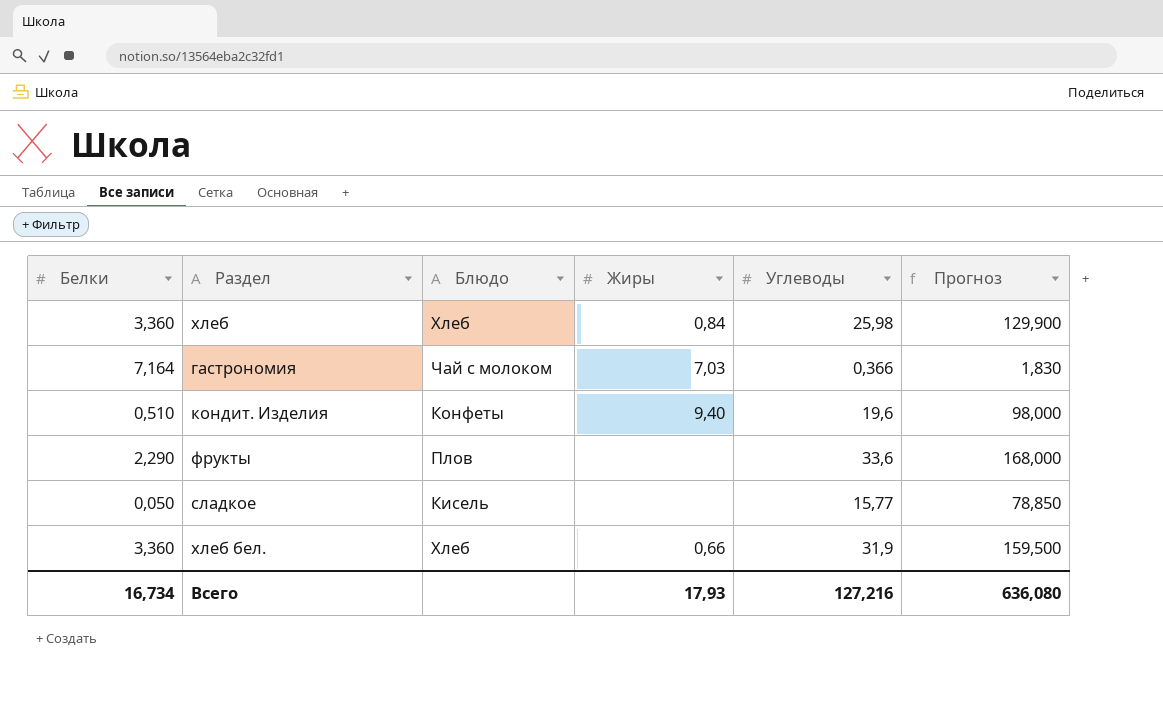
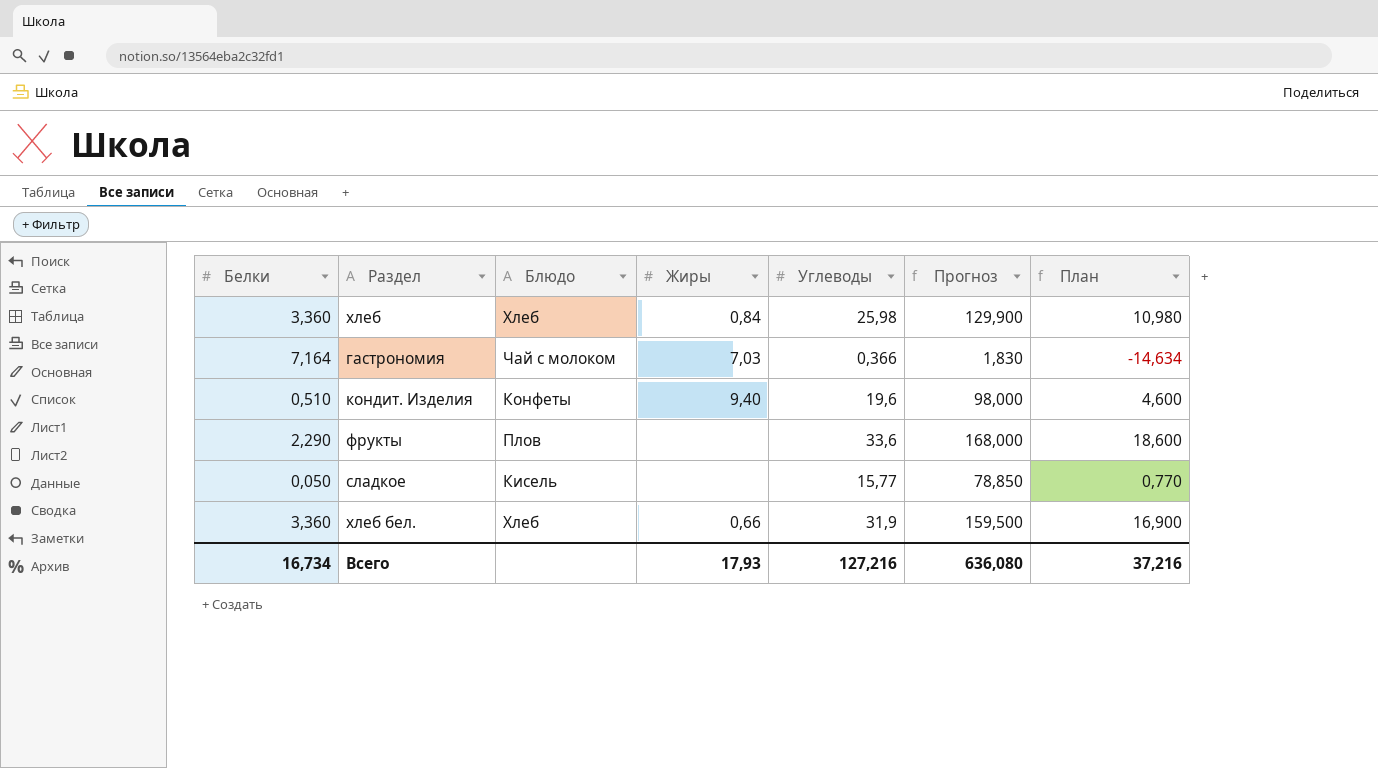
column План | formula: none -> [Углеводы] - 15

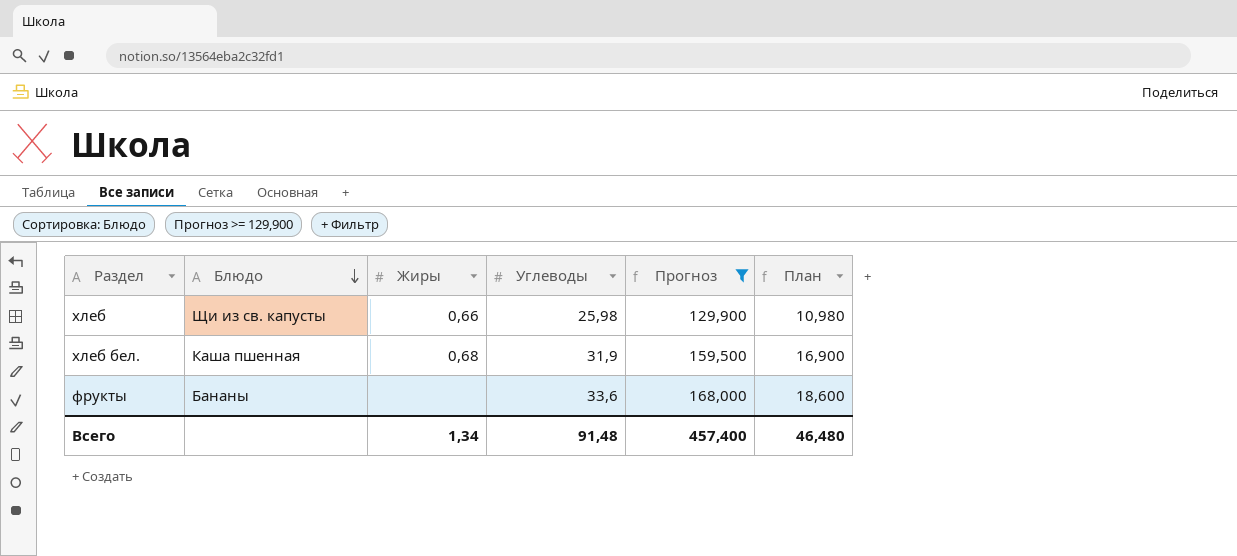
filter: none -> Прогноз >= 129,900
row order: none -> Блюдо descending
column Белки | position: 1 -> none
хлеб | Блюдо: Хлеб -> Щи из св. капусты
хлеб | Жиры: 0,84 -> 0,66
хлеб бел. | Блюдо: Хлеб -> Каша пшенная
хлеб бел. | Жиры: 0,66 -> 0,68
фрукты | Блюдо: Плов -> Бананы
Всего | Жиры: 17,93 -> 1,34
Всего | Углеводы: 127,216 -> 91,48
Всего | Прогноз: 636,080 -> 457,400
Всего | План: 37,216 -> 46,480

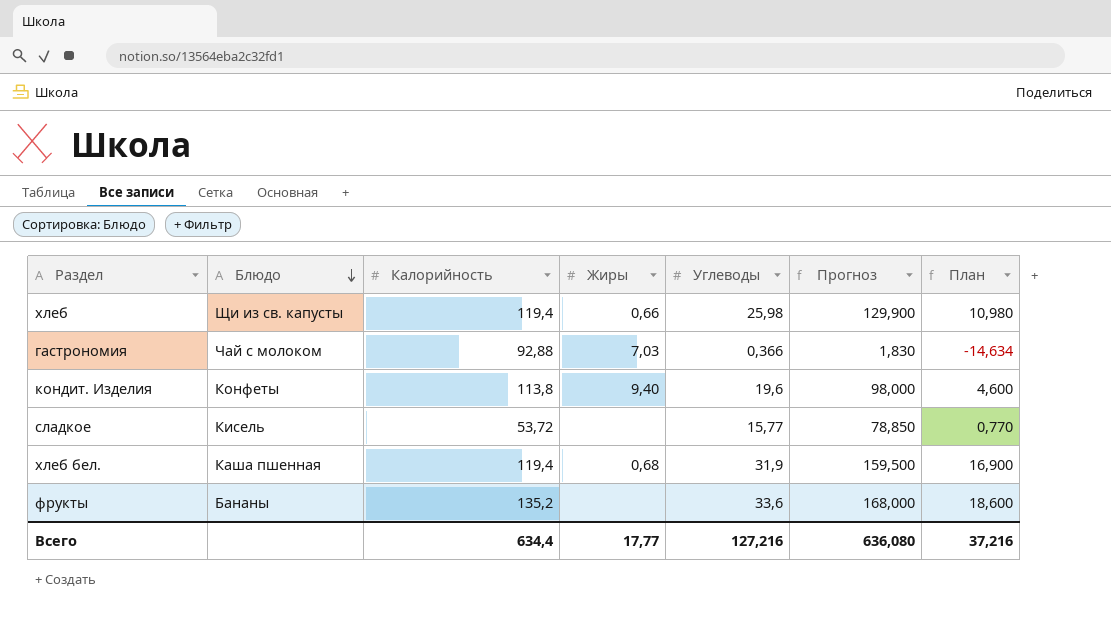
filter: Прогноз >= 129,900 -> none
column Калорийность | position: none -> 3
Всего | Жиры: 1,34 -> 17,77
Всего | Углеводы: 91,48 -> 127,216
Всего | Прогноз: 457,400 -> 636,080
Всего | План: 46,480 -> 37,216

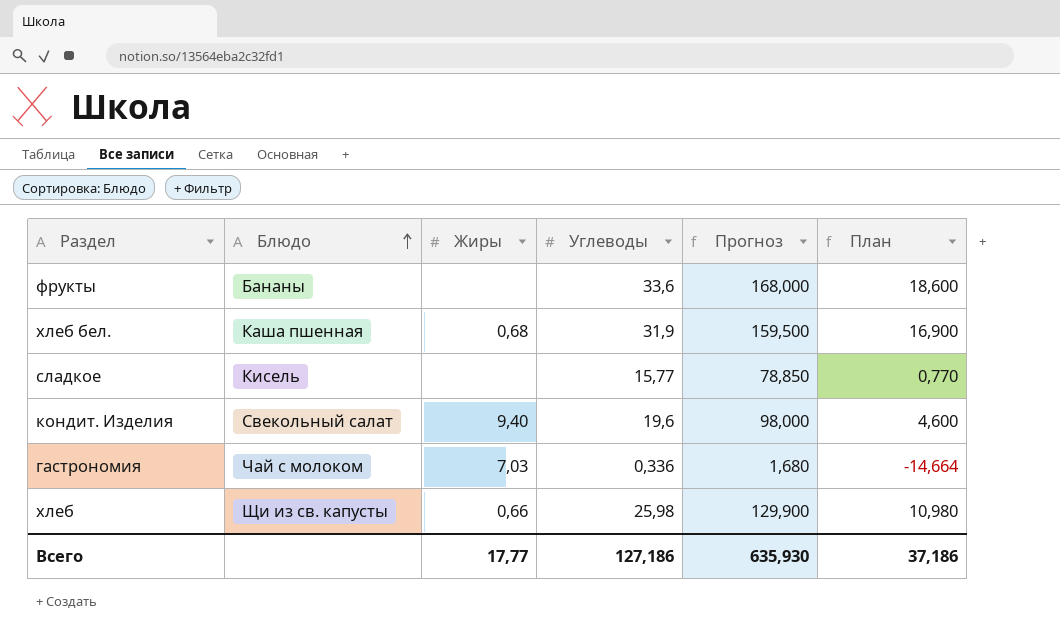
row order: Блюдо descending -> Блюдо ascending
column Калорийность | position: 3 -> none
кондит. Изделия | Блюдо: Конфеты -> Свекольный салат
гастрономия | Углеводы: 0,366 -> 0,336
гастрономия | Прогноз: 1,830 -> 1,680
гастрономия | План: -14,634 -> -14,664
Всего | Углеводы: 127,216 -> 127,186
Всего | Прогноз: 636,080 -> 635,930
Всего | План: 37,216 -> 37,186

